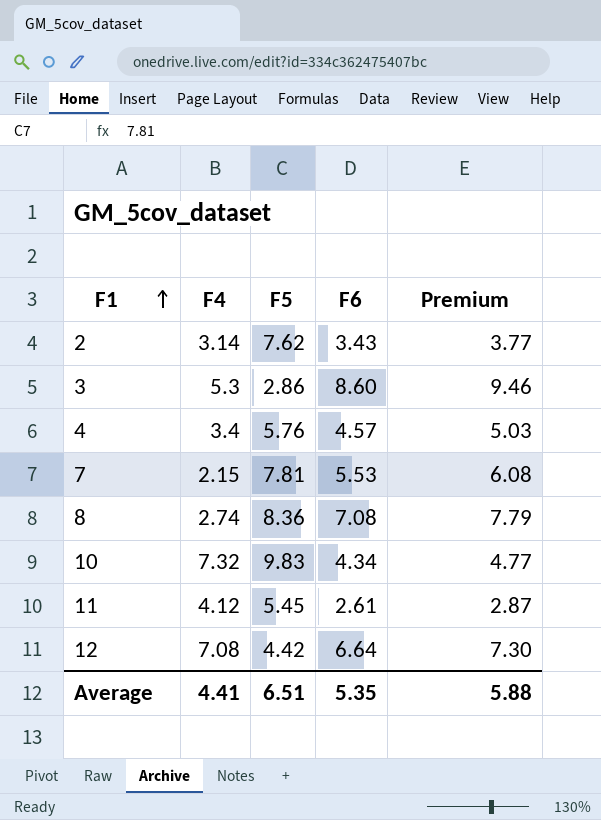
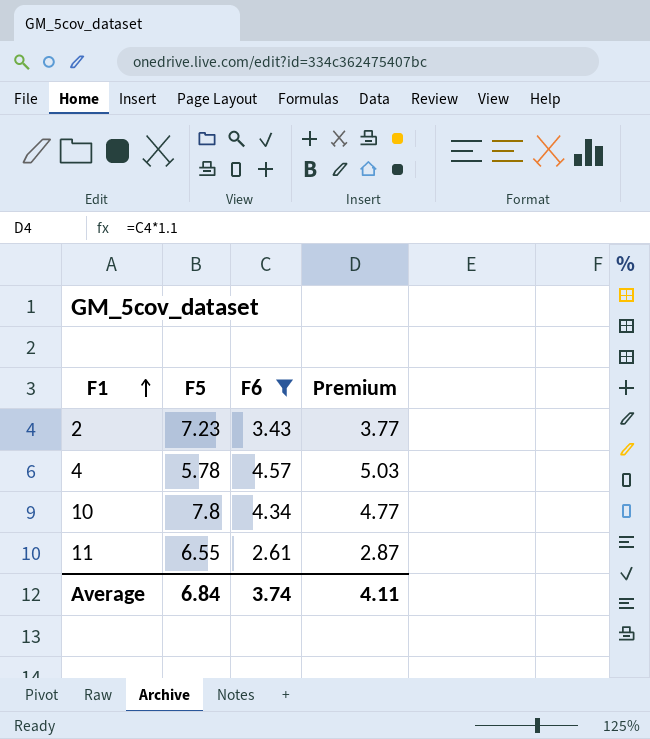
filter: none -> F6 <= 4.57
column F4 | position: 2 -> none
2 | F5: 7.62 -> 7.23
4 | F5: 5.76 -> 5.78
10 | F5: 9.83 -> 7.8
11 | F5: 5.45 -> 6.55
Average | F5: 6.51 -> 6.84
Average | F6: 5.35 -> 3.74
Average | Premium: 5.88 -> 4.11

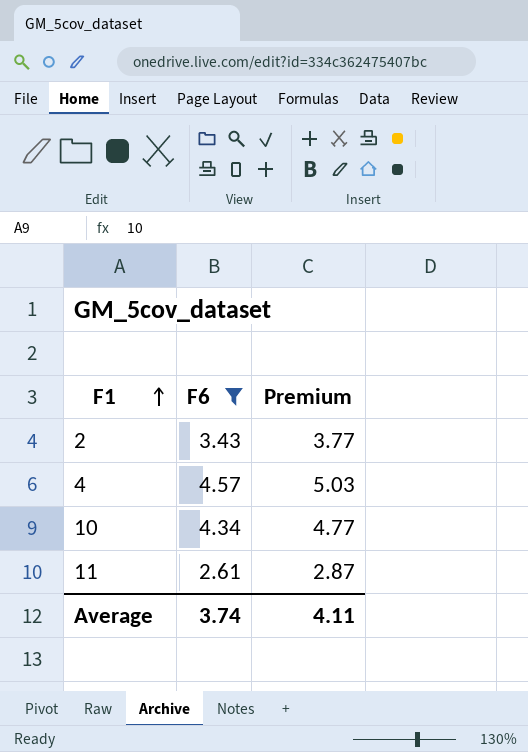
column F5 | position: 2 -> none

